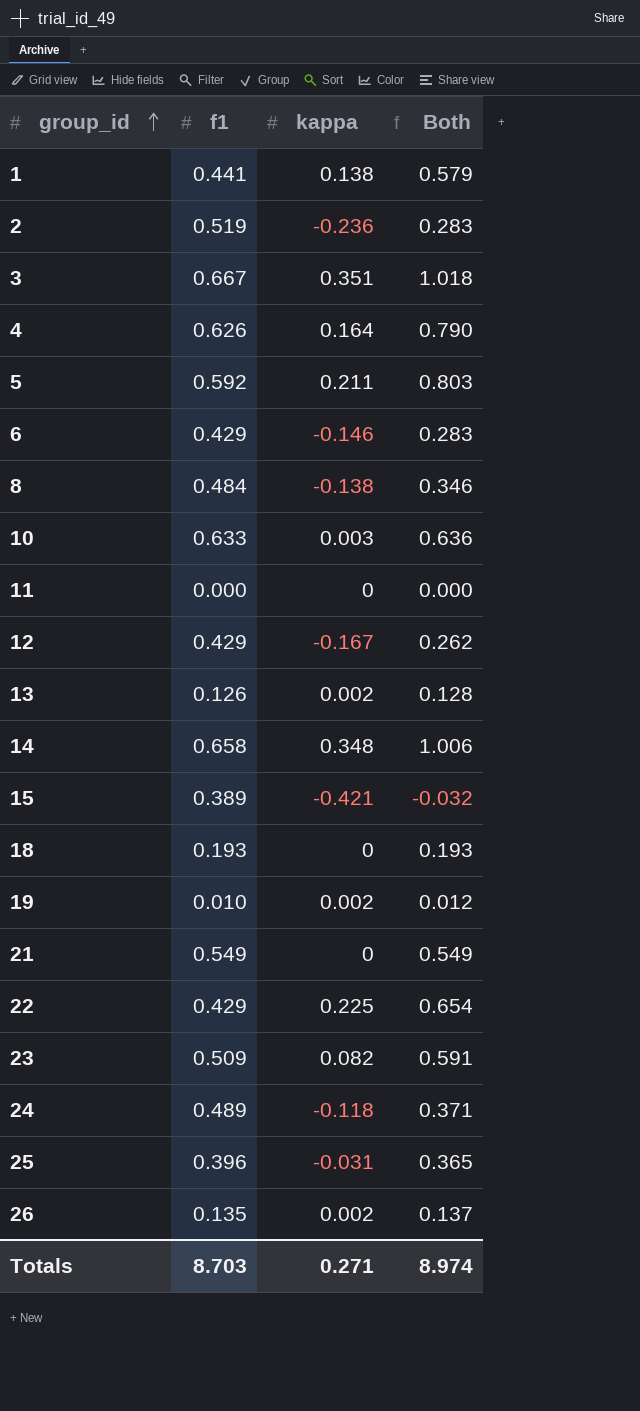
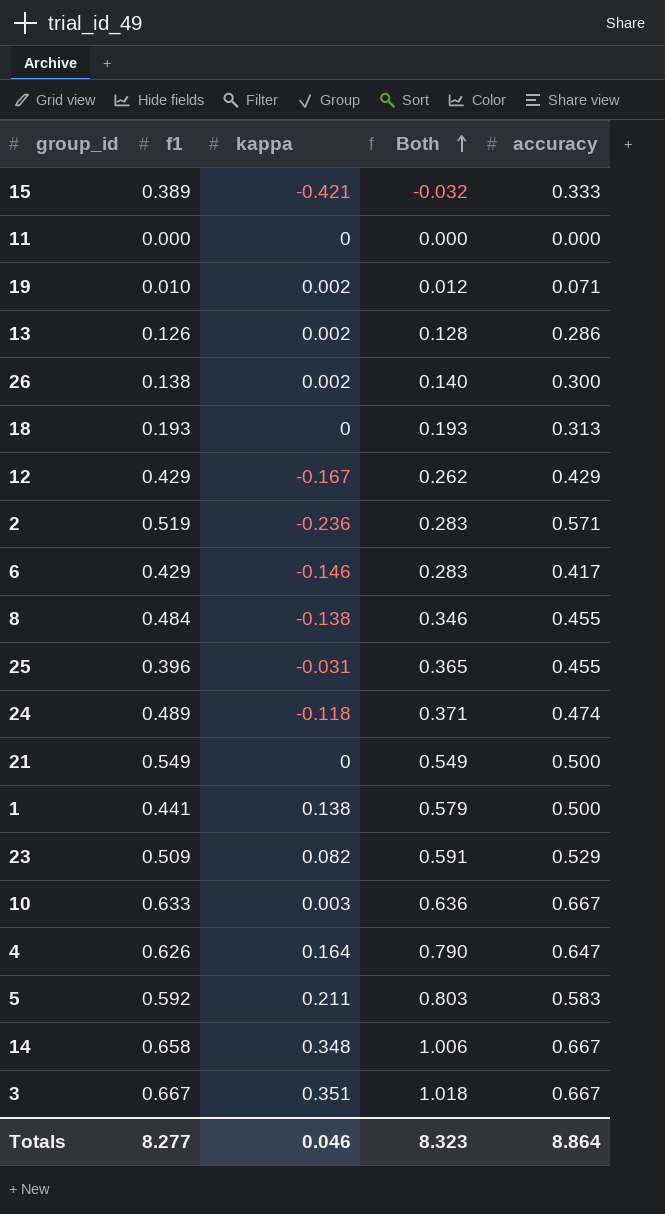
row order: group_id ascending -> Both ascending
column accuracy | position: none -> 5
row 22: 0.429 | 0.225 | 0.654 -> none
26 | f1: 0.135 -> 0.138
26 | Both: 0.137 -> 0.140
Totals | f1: 8.703 -> 8.277
Totals | kappa: 0.271 -> 0.046
Totals | Both: 8.974 -> 8.323

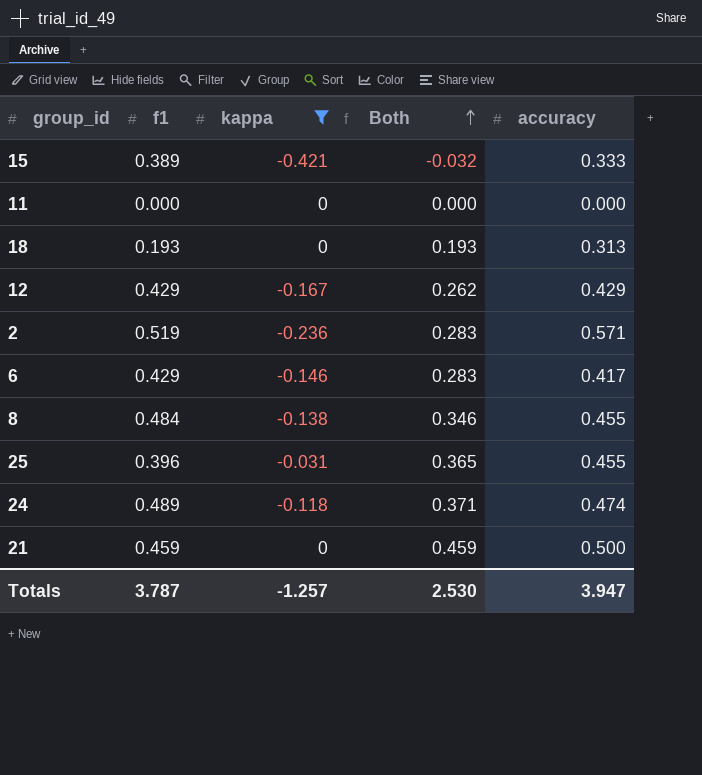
filter: none -> kappa <= 0
21 | f1: 0.549 -> 0.459
21 | Both: 0.549 -> 0.459
Totals | f1: 8.277 -> 3.787
Totals | kappa: 0.046 -> -1.257
Totals | Both: 8.323 -> 2.530
Totals | accuracy: 8.864 -> 3.947

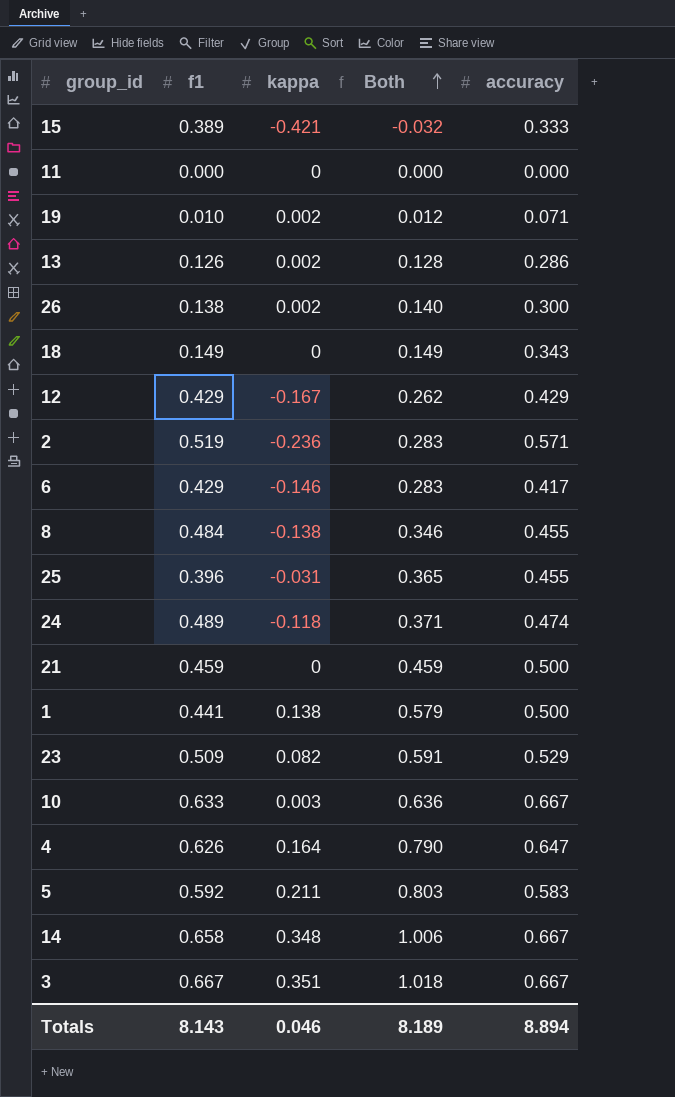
filter: kappa <= 0 -> none
18 | f1: 0.193 -> 0.149
18 | Both: 0.193 -> 0.149
18 | accuracy: 0.313 -> 0.343
Totals | f1: 3.787 -> 8.143
Totals | kappa: -1.257 -> 0.046
Totals | Both: 2.530 -> 8.189
Totals | accuracy: 3.947 -> 8.894

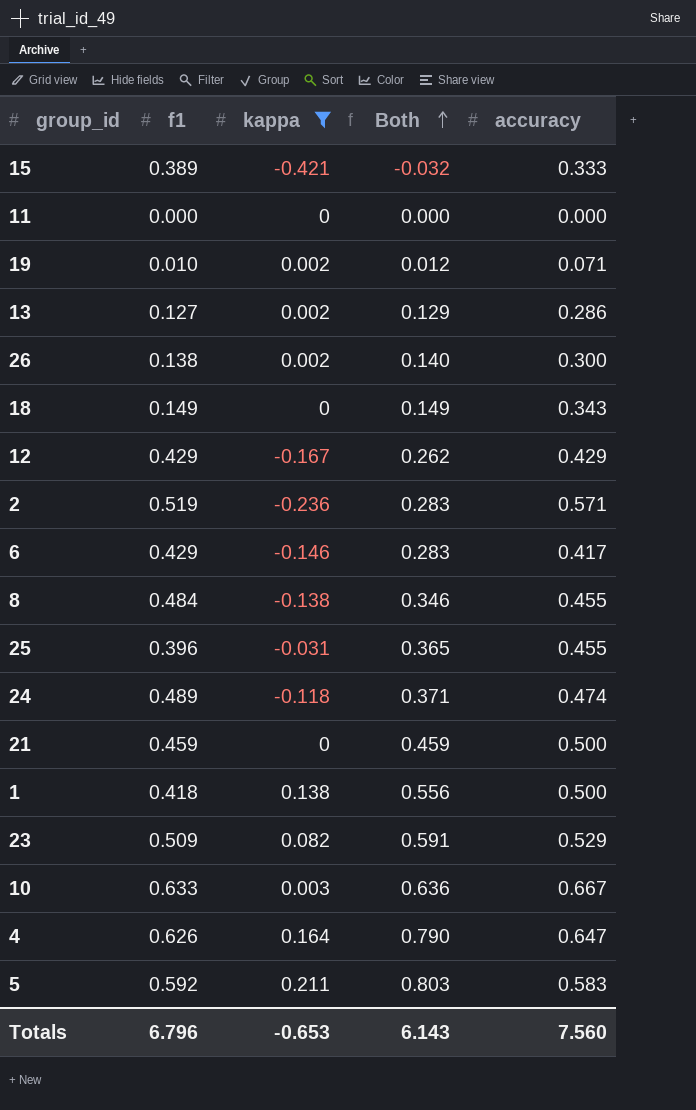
filter: none -> kappa <= 0.211
13 | f1: 0.126 -> 0.127
13 | Both: 0.128 -> 0.129
1 | f1: 0.441 -> 0.418
1 | Both: 0.579 -> 0.556
Totals | f1: 8.143 -> 6.796
Totals | kappa: 0.046 -> -0.653
Totals | Both: 8.189 -> 6.143
Totals | accuracy: 8.894 -> 7.560

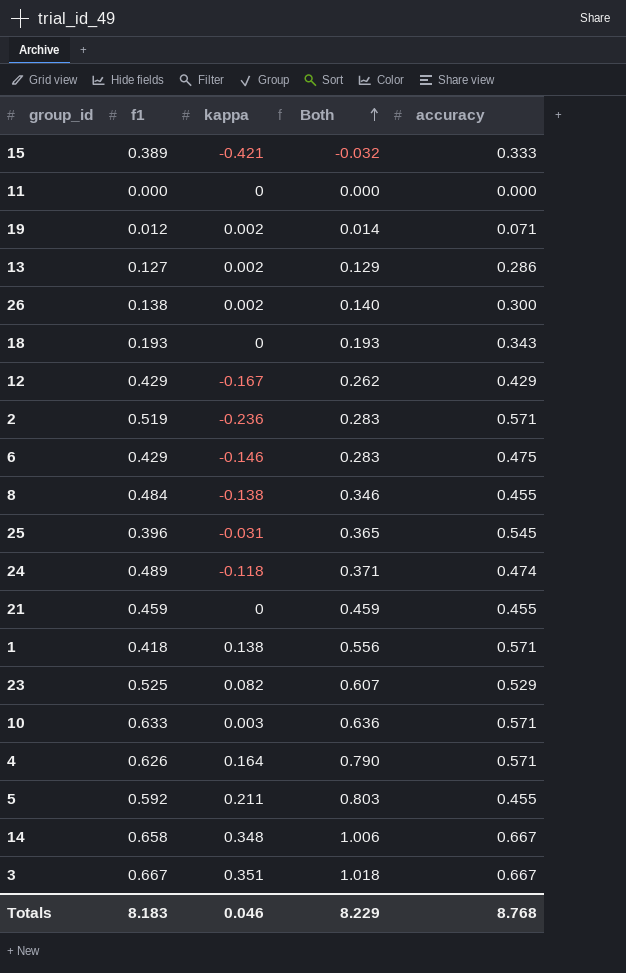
filter: kappa <= 0.211 -> none
19 | f1: 0.010 -> 0.012
19 | Both: 0.012 -> 0.014
18 | f1: 0.149 -> 0.193
18 | Both: 0.149 -> 0.193
6 | accuracy: 0.417 -> 0.475
25 | accuracy: 0.455 -> 0.545
21 | accuracy: 0.500 -> 0.455
1 | accuracy: 0.500 -> 0.571
23 | f1: 0.509 -> 0.525
23 | Both: 0.591 -> 0.607
10 | accuracy: 0.667 -> 0.571
4 | accuracy: 0.647 -> 0.571
5 | accuracy: 0.583 -> 0.455
Totals | f1: 6.796 -> 8.183
Totals | kappa: -0.653 -> 0.046
Totals | Both: 6.143 -> 8.229
Totals | accuracy: 7.560 -> 8.768

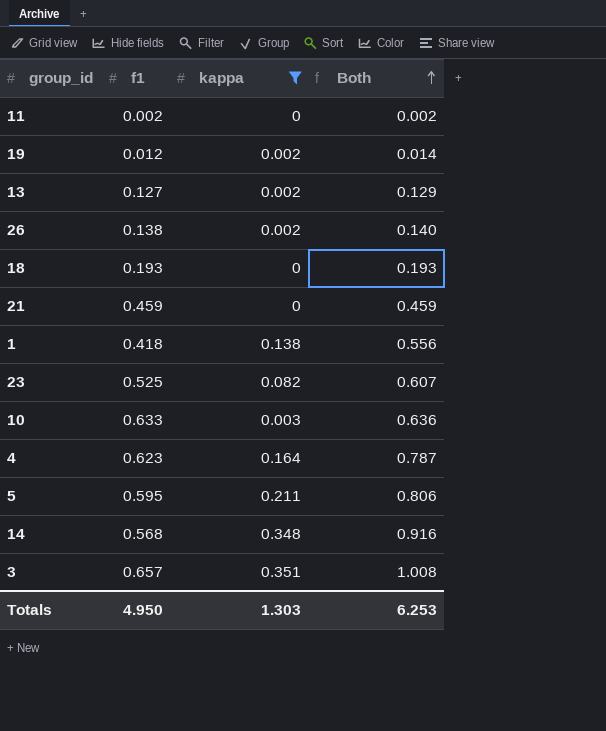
filter: none -> kappa >= 0
column accuracy | position: 5 -> none
11 | f1: 0.000 -> 0.002
11 | Both: 0.000 -> 0.002
4 | f1: 0.626 -> 0.623
4 | Both: 0.790 -> 0.787
5 | f1: 0.592 -> 0.595
5 | Both: 0.803 -> 0.806
14 | f1: 0.658 -> 0.568
14 | Both: 1.006 -> 0.916
3 | f1: 0.667 -> 0.657
3 | Both: 1.018 -> 1.008
Totals | f1: 8.183 -> 4.950
Totals | kappa: 0.046 -> 1.303
Totals | Both: 8.229 -> 6.253

